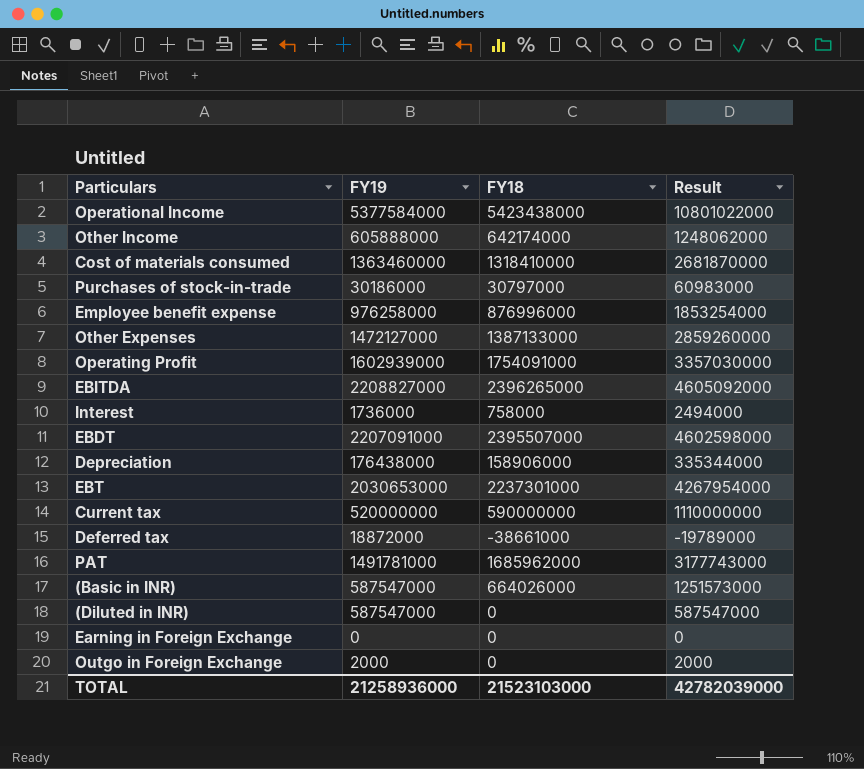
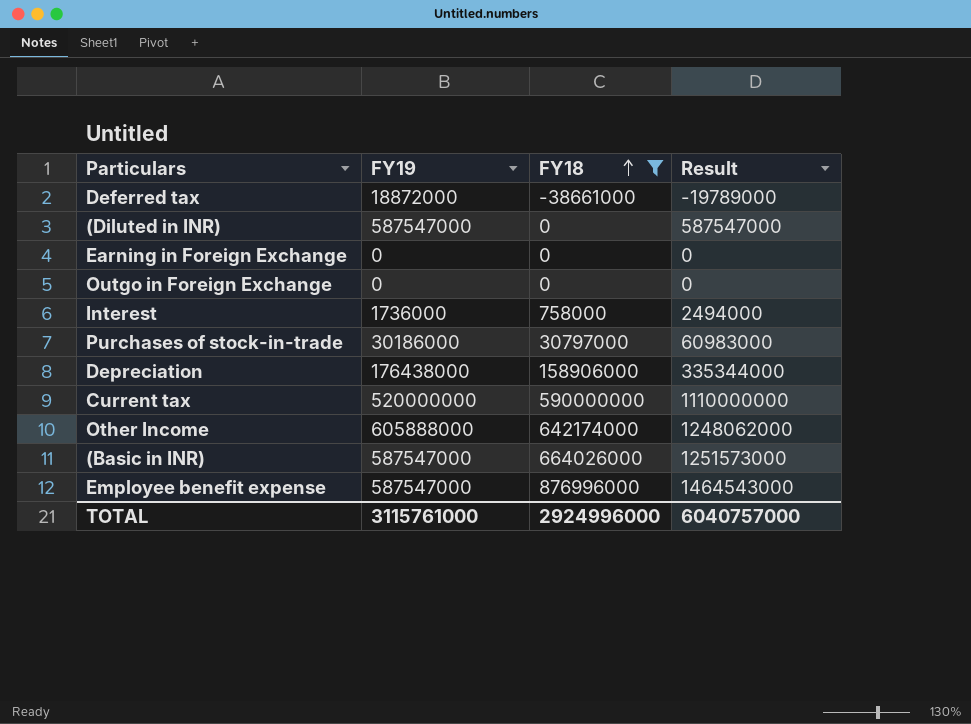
filter: none -> FY18 <= 876996000
row order: none -> FY18 ascending
Outgo in Foreign Exchange | FY19: 2000 -> 0
Outgo in Foreign Exchange | Result: 2000 -> 0
Employee benefit expense | FY19: 976258000 -> 587547000
Employee benefit expense | Result: 1853254000 -> 1464543000
TOTAL | FY19: 21258936000 -> 3115761000
TOTAL | FY18: 21523103000 -> 2924996000
TOTAL | Result: 42782039000 -> 6040757000

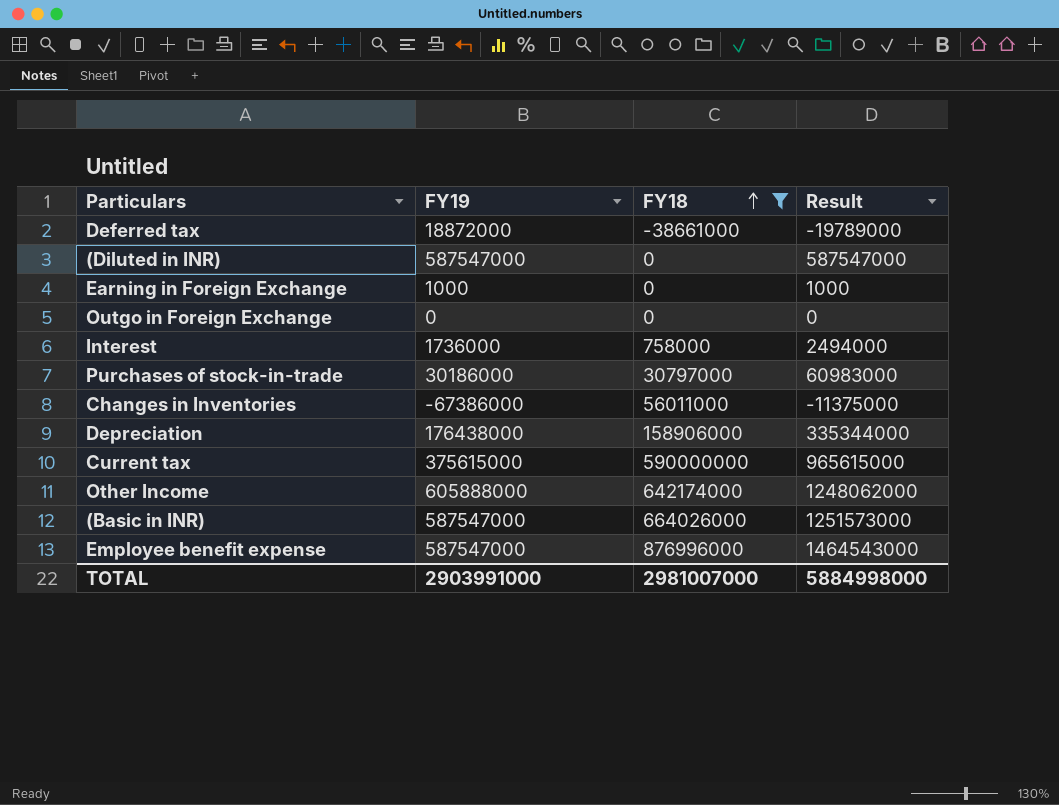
Earning in Foreign Exchange | FY19: 0 -> 1000
Earning in Foreign Exchange | Result: 0 -> 1000
row Changes in Inventories: none -> -67386000 | 56011000 | -11375000
Current tax | FY19: 520000000 -> 375615000
Current tax | Result: 1110000000 -> 965615000
TOTAL | FY19: 3115761000 -> 2903991000
TOTAL | FY18: 2924996000 -> 2981007000
TOTAL | Result: 6040757000 -> 5884998000

